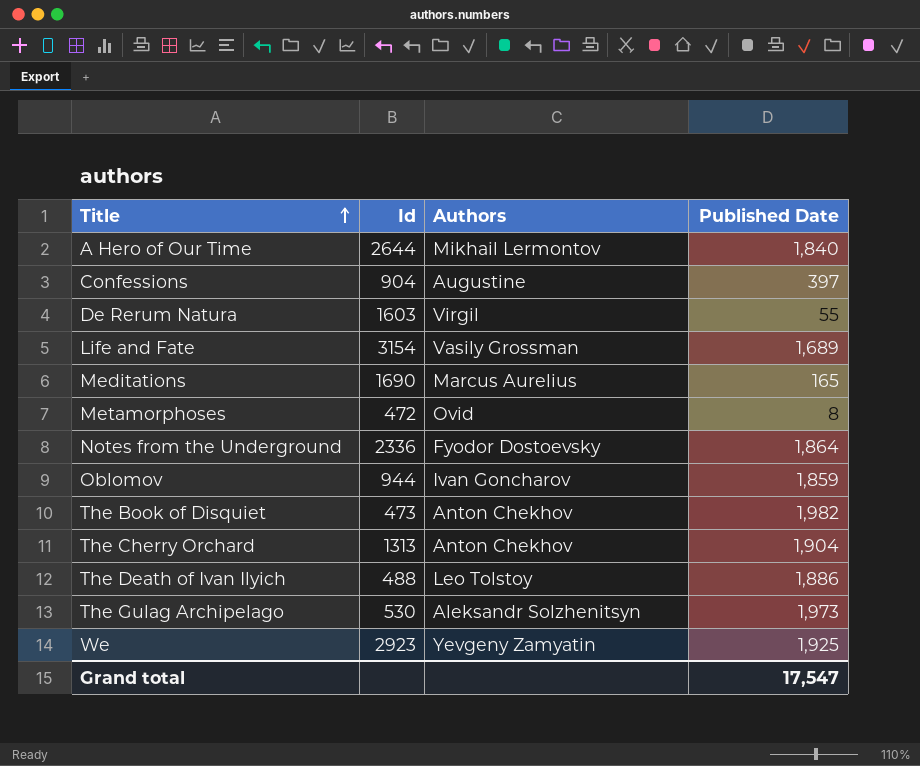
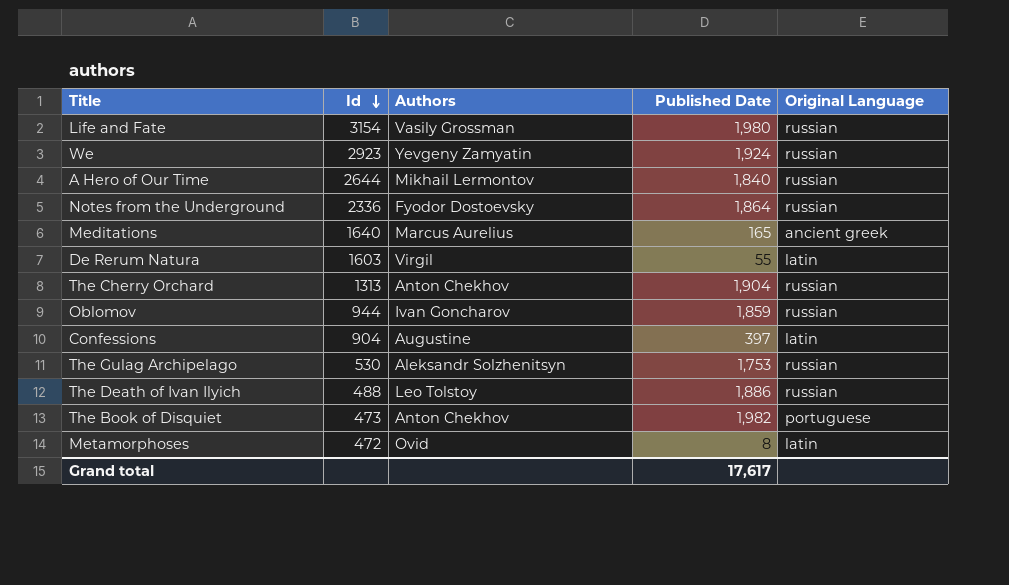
row order: Title ascending -> Id descending
column Original Language | position: none -> 5
Life and Fate | Published Date: 1,689 -> 1,980
We | Published Date: 1,925 -> 1,924
Meditations | Id: 1690 -> 1640
The Gulag Archipelago | Published Date: 1,973 -> 1,753
Grand total | Published Date: 17,547 -> 17,617

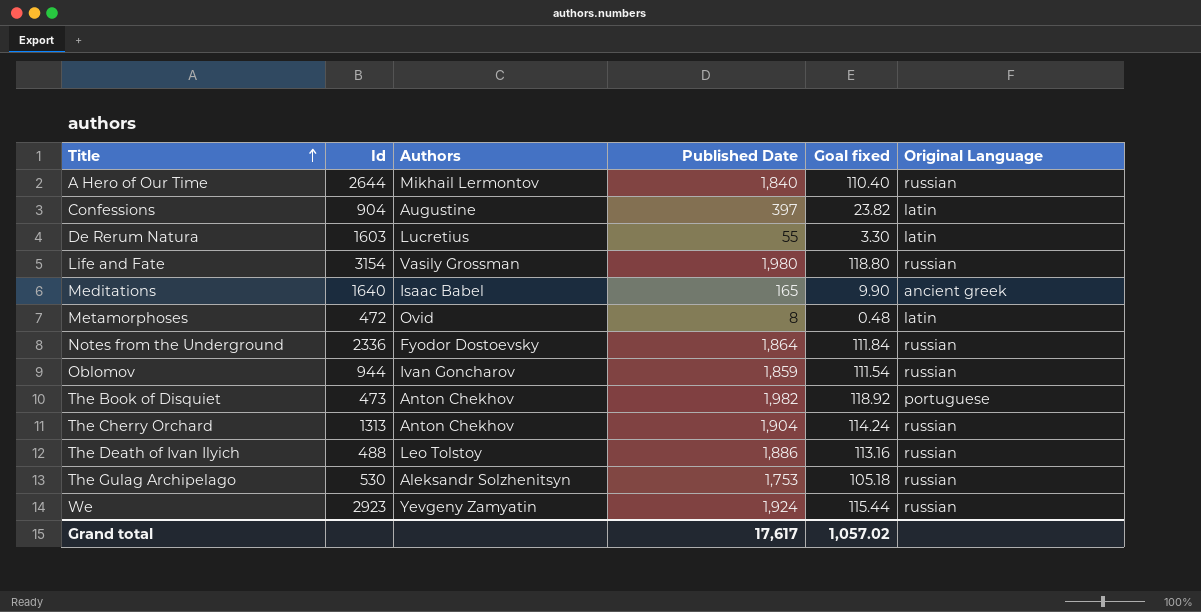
row order: Id descending -> Title ascending
column Goal fixed | formula: none -> [Published Date] * 0.06
De Rerum Natura | Authors: Virgil -> Lucretius
Meditations | Authors: Marcus Aurelius -> Isaac Babel

